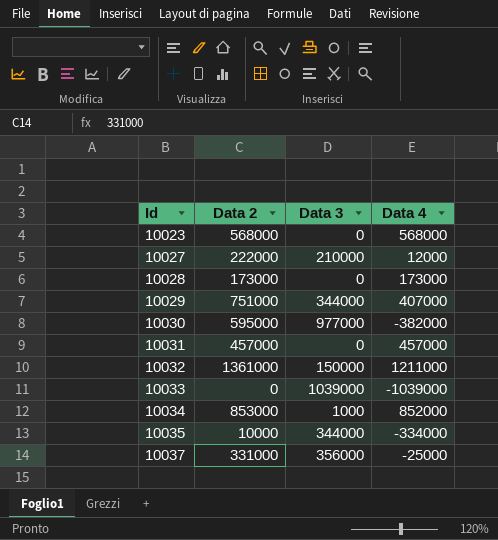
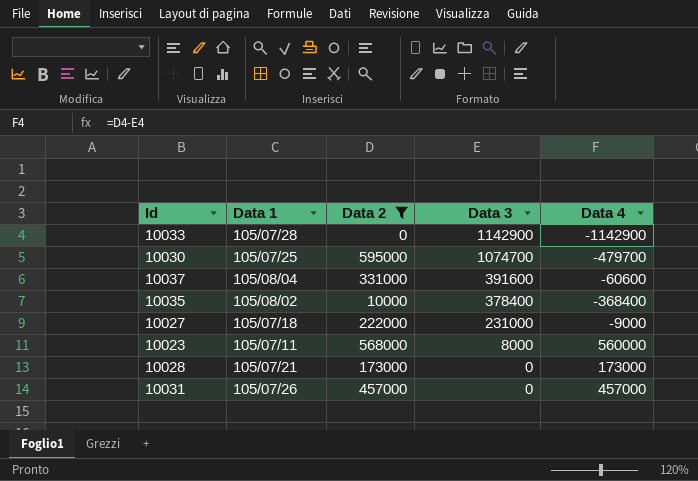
filter: none -> Data 2 <= 595000
row order: Id ascending -> Data 3 descending
column Data 1 | position: none -> 2
10033 | Data 3: 1039000 -> 1142900
10033 | Data 4: -1039000 -> -1142900
10030 | Data 3: 977000 -> 1074700
10030 | Data 4: -382000 -> -479700
10037 | Data 3: 356000 -> 391600
10037 | Data 4: -25000 -> -60600
10035 | Data 3: 344000 -> 378400
10035 | Data 4: -334000 -> -368400
10027 | Data 3: 210000 -> 231000
10027 | Data 4: 12000 -> -9000
10023 | Data 3: 0 -> 8000
10023 | Data 4: 568000 -> 560000

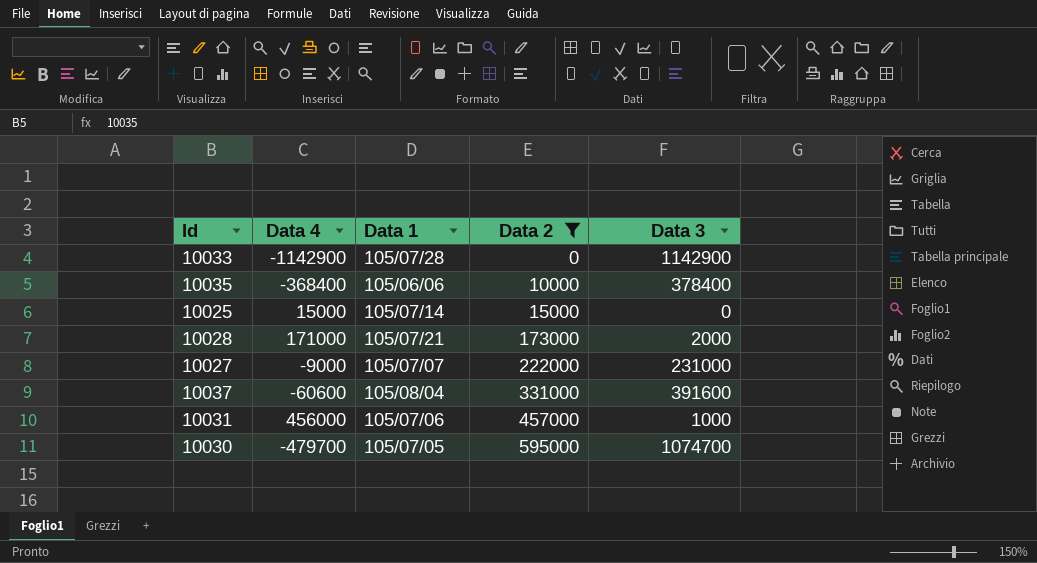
row order: Data 3 descending -> Data 2 ascending
column Data 4 | position: 5 -> 2
row 10023: 105/07/11 | 568000 | 8000 | 560000 -> none
10035 | Data 1: 105/08/02 -> 105/06/06
row 10025: none -> 15000 | 105/07/14 | 15000 | 0
10028 | Data 4: 173000 -> 171000
10028 | Data 3: 0 -> 2000
10027 | Data 1: 105/07/18 -> 105/07/07
10031 | Data 4: 457000 -> 456000
10031 | Data 1: 105/07/26 -> 105/07/06
10031 | Data 3: 0 -> 1000
10030 | Data 1: 105/07/25 -> 105/07/05

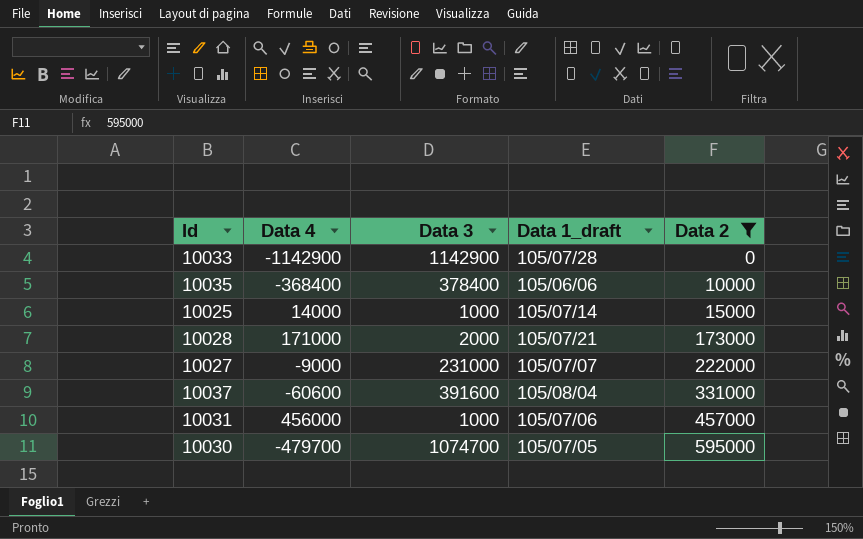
column Data 3 | position: 5 -> 3
column name: Data 1 -> Data 1_draft
10025 | Data 4: 15000 -> 14000
10025 | Data 3: 0 -> 1000

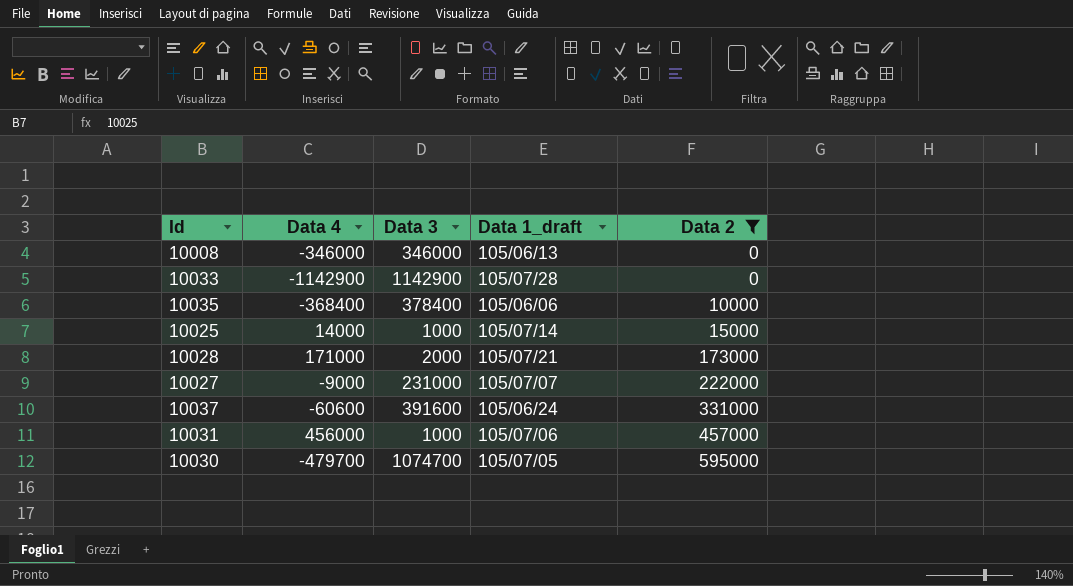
row 10008: none -> -346000 | 346000 | 105/06/13 | 0
10037 | Data 1_draft: 105/08/04 -> 105/06/24

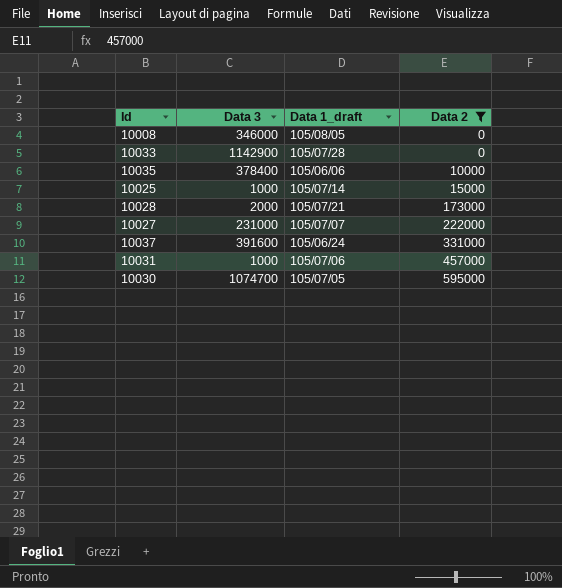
column Data 4 | formula: [Data 2] - [Data 3] -> none
10008 | Data 1_draft: 105/06/13 -> 105/08/05

